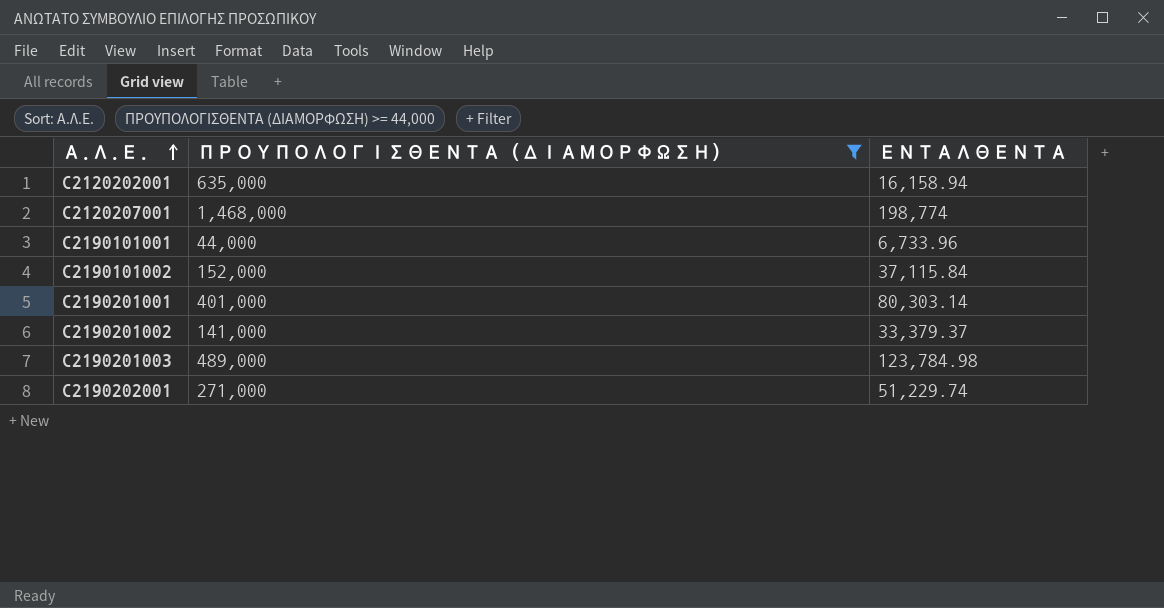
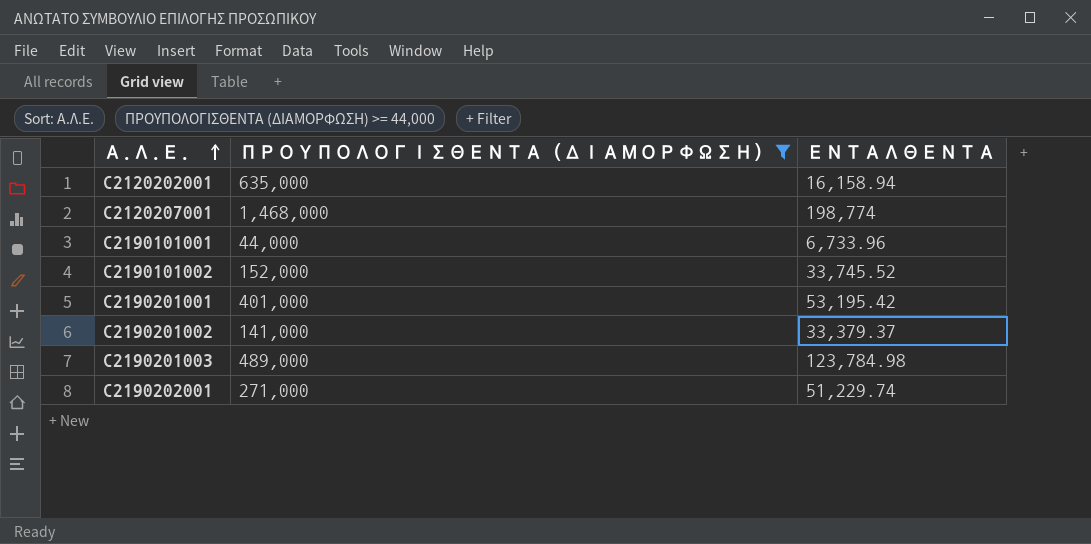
C2190101002 | ΕΝΤΑΛΘΕΝΤΑ: 37,115.84 -> 33,745.52
C2190201001 | ΕΝΤΑΛΘΕΝΤΑ: 80,303.14 -> 53,195.42

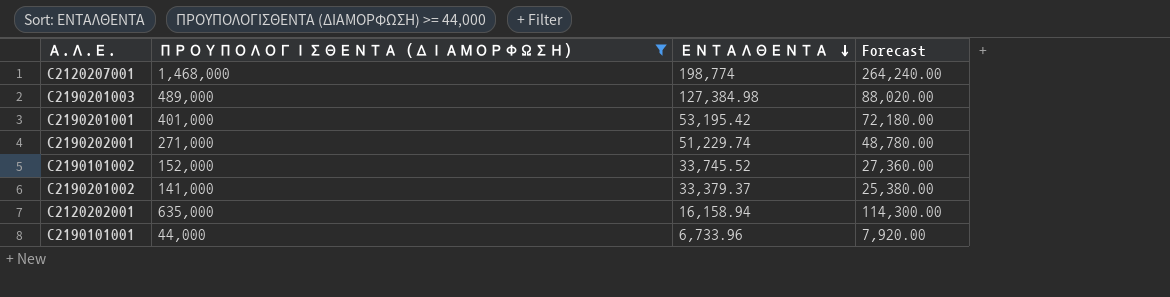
row order: Α.Λ.Ε. ascending -> ΕΝΤΑΛΘΕΝΤΑ descending
column Forecast | formula: none -> [ΠΡΟΥΠΟΛΟΓΙΣΘΕΝΤΑ (ΔΙΑΜΟΡΦΩΣΗ)] * 0.18
C2190201003 | ΕΝΤΑΛΘΕΝΤΑ: 123,784.98 -> 127,384.98

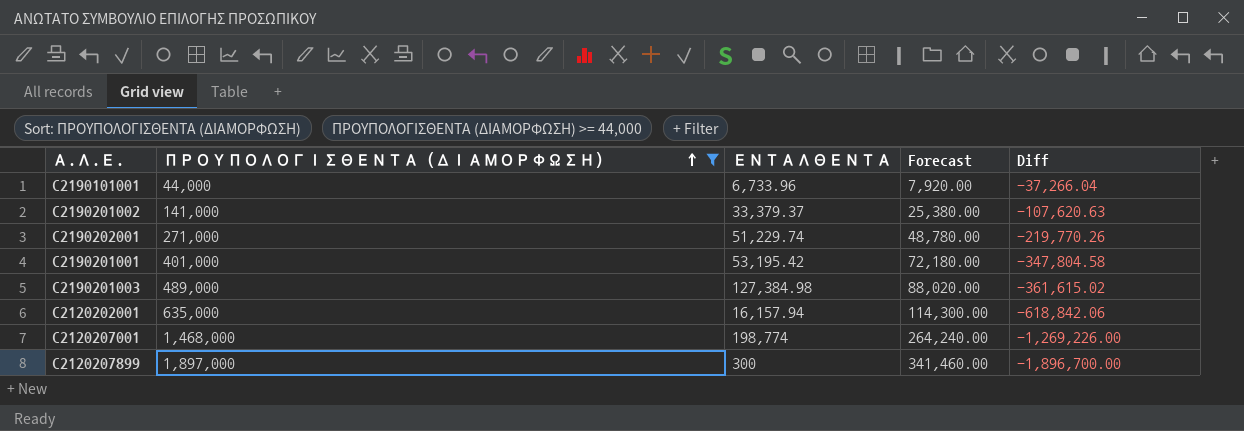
row order: ΕΝΤΑΛΘΕΝΤΑ descending -> ΠΡΟΥΠΟΛΟΓΙΣΘΕΝΤΑ (ΔΙΑΜΟΡΦΩΣΗ) ascending
column Diff | formula: none -> [ΕΝΤΑΛΘΕΝΤΑ] - [ΠΡΟΥΠΟΛΟΓΙΣΘΕΝΤΑ (ΔΙΑΜΟΡΦΩΣΗ)]
row C2190101002: 152,000 | 33,745.52 | 27,360.00 -> none
C2120202001 | ΕΝΤΑΛΘΕΝΤΑ: 16,158.94 -> 16,157.94
row C2120207899: none -> 1,897,000 | 300 | 341,460.00 | -1,896,700.00

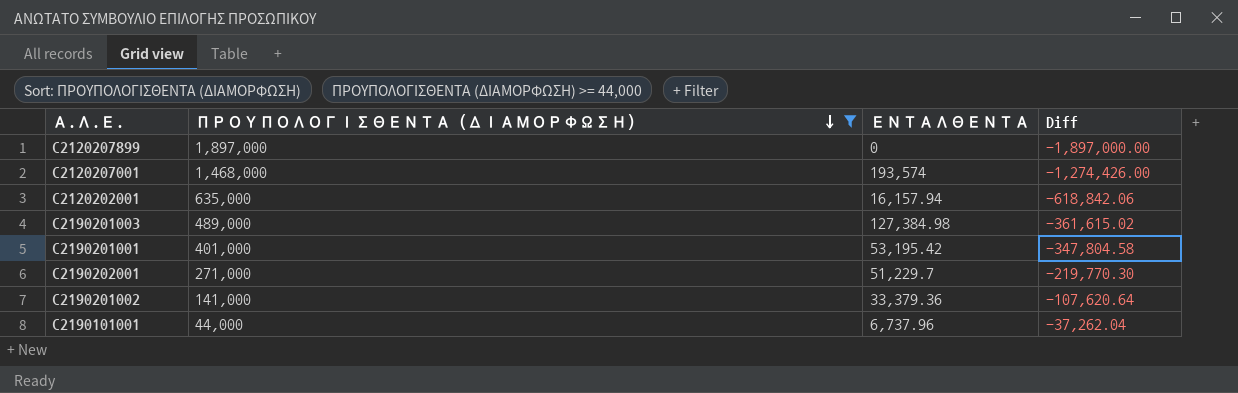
row order: ΠΡΟΥΠΟΛΟΓΙΣΘΕΝΤΑ (ΔΙΑΜΟΡΦΩΣΗ) ascending -> ΠΡΟΥΠΟΛΟΓΙΣΘΕΝΤΑ (ΔΙΑΜΟΡΦΩΣΗ) descending
column Forecast | formula: [ΠΡΟΥΠΟΛΟΓΙΣΘΕΝΤΑ (ΔΙΑΜΟΡΦΩΣΗ)] * 0.18 -> none
C2120207899 | ΕΝΤΑΛΘΕΝΤΑ: 300 -> 0
C2120207899 | Diff: -1,896,700.00 -> -1,897,000.00
C2120207001 | ΕΝΤΑΛΘΕΝΤΑ: 198,774 -> 193,574
C2120207001 | Diff: -1,269,226.00 -> -1,274,426.00
C2190202001 | ΕΝΤΑΛΘΕΝΤΑ: 51,229.74 -> 51,229.7
C2190202001 | Diff: -219,770.26 -> -219,770.30
C2190201002 | ΕΝΤΑΛΘΕΝΤΑ: 33,379.37 -> 33,379.36
C2190201002 | Diff: -107,620.63 -> -107,620.64
C2190101001 | ΕΝΤΑΛΘΕΝΤΑ: 6,733.96 -> 6,737.96
C2190101001 | Diff: -37,266.04 -> -37,262.04

